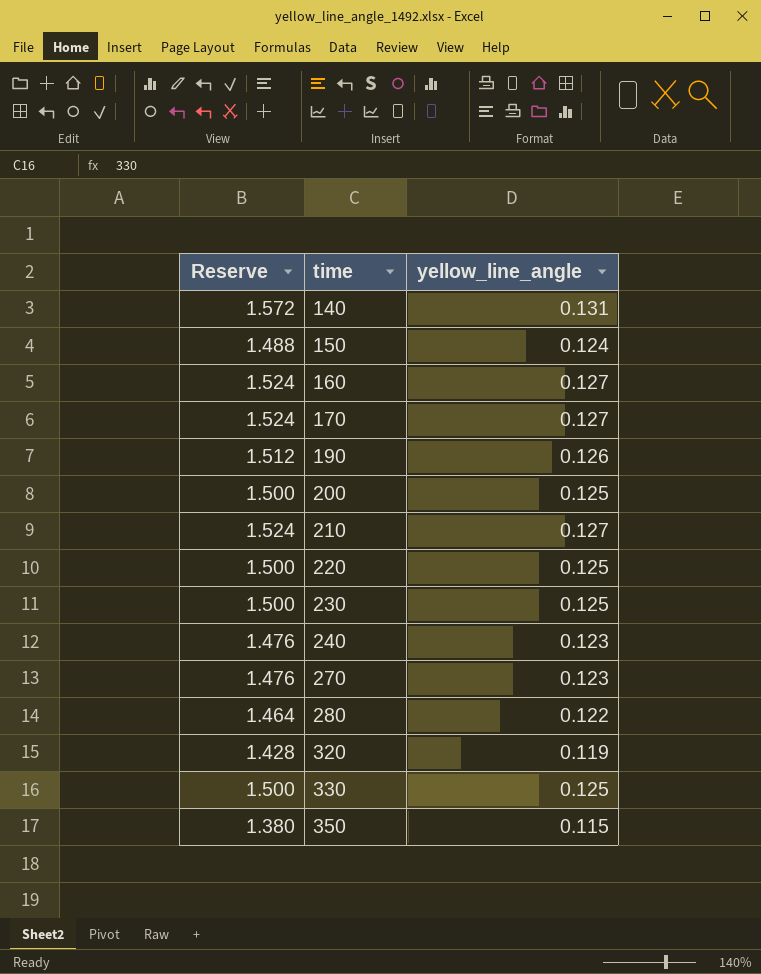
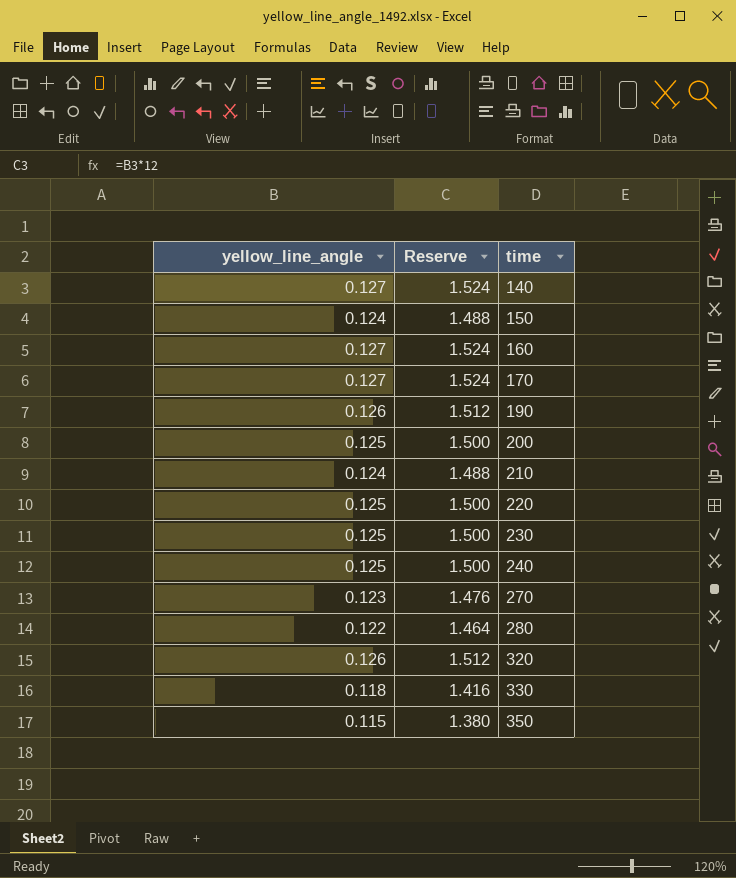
column yellow_line_angle | position: 3 -> 1
140 | yellow_line_angle: 0.131 -> 0.127
140 | Reserve: 1.572 -> 1.524
210 | yellow_line_angle: 0.127 -> 0.124
210 | Reserve: 1.524 -> 1.488
240 | yellow_line_angle: 0.123 -> 0.125
240 | Reserve: 1.476 -> 1.500
320 | yellow_line_angle: 0.119 -> 0.126
320 | Reserve: 1.428 -> 1.512
330 | yellow_line_angle: 0.125 -> 0.118
330 | Reserve: 1.500 -> 1.416

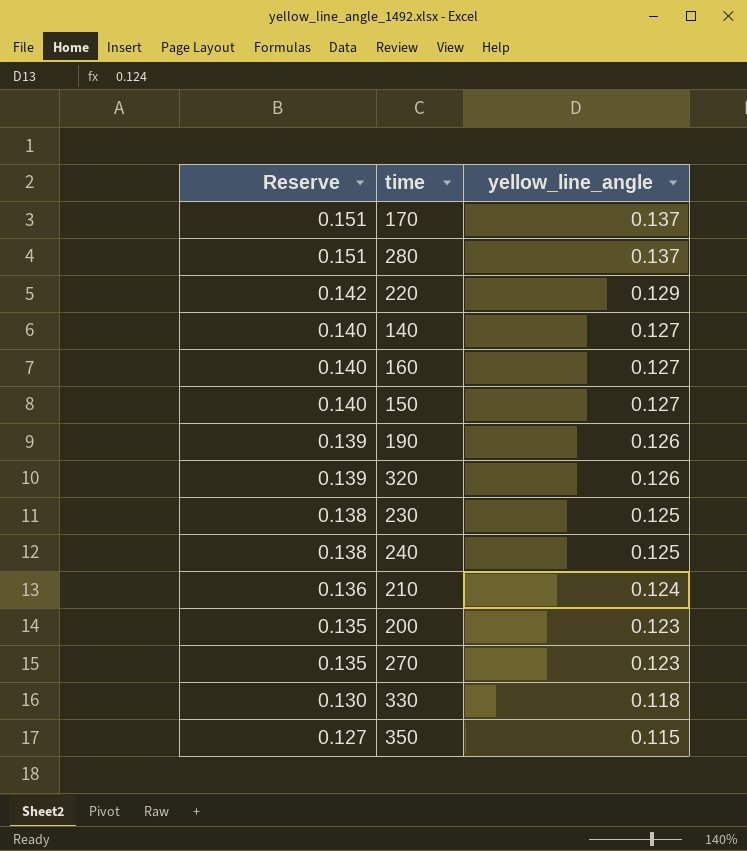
row order: time ascending -> Reserve descending
column Reserve | formula: [yellow_line_angle] * 12 -> [yellow_line_angle] * 1.1
column yellow_line_angle | position: 1 -> 3
170 | yellow_line_angle: 0.127 -> 0.137
280 | yellow_line_angle: 0.122 -> 0.137
220 | yellow_line_angle: 0.125 -> 0.129
150 | yellow_line_angle: 0.124 -> 0.127
200 | yellow_line_angle: 0.125 -> 0.123

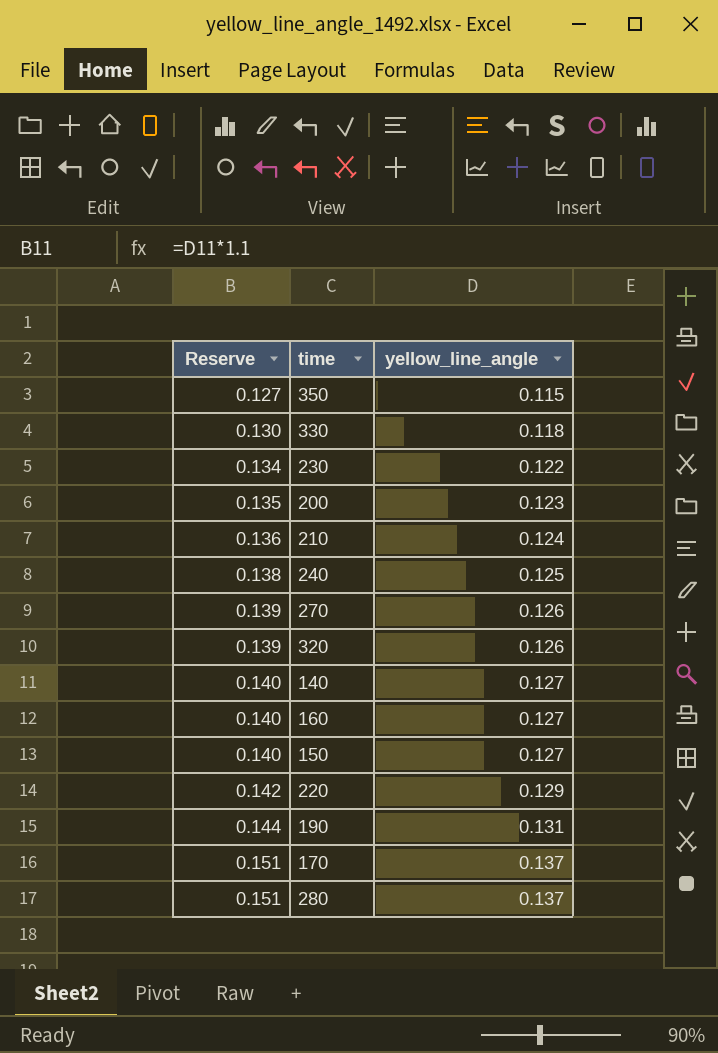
row order: Reserve descending -> Reserve ascending
230 | Reserve: 0.138 -> 0.134
230 | yellow_line_angle: 0.125 -> 0.122
270 | Reserve: 0.135 -> 0.139
270 | yellow_line_angle: 0.123 -> 0.126
190 | Reserve: 0.139 -> 0.144
190 | yellow_line_angle: 0.126 -> 0.131

